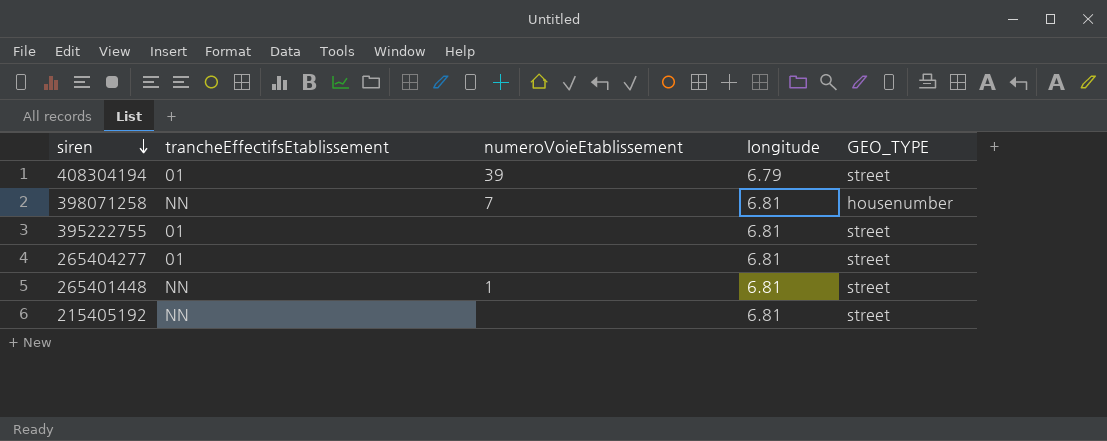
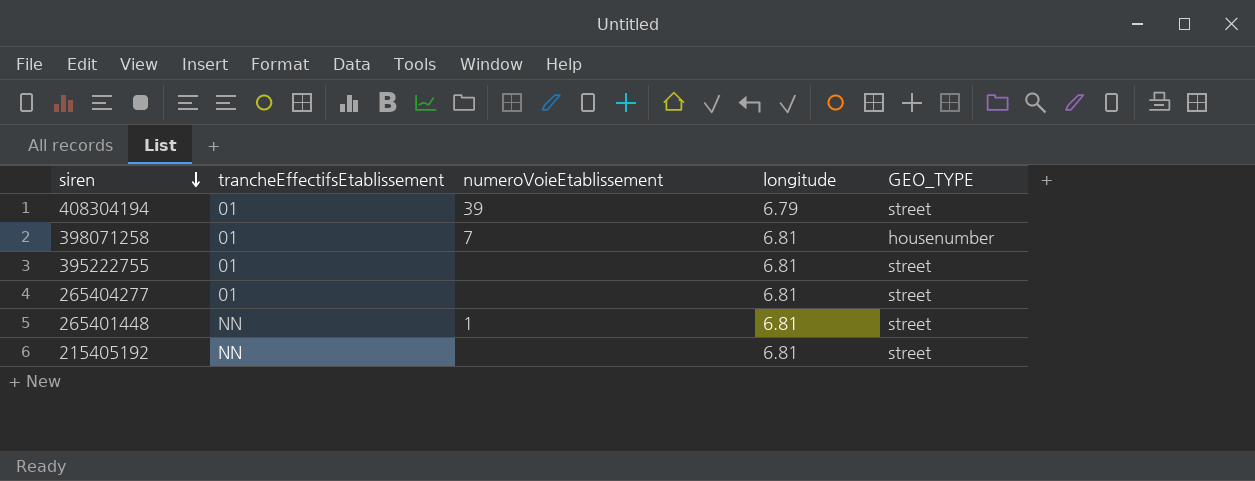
398071258 | trancheEffectifsEtablissement: NN -> 01

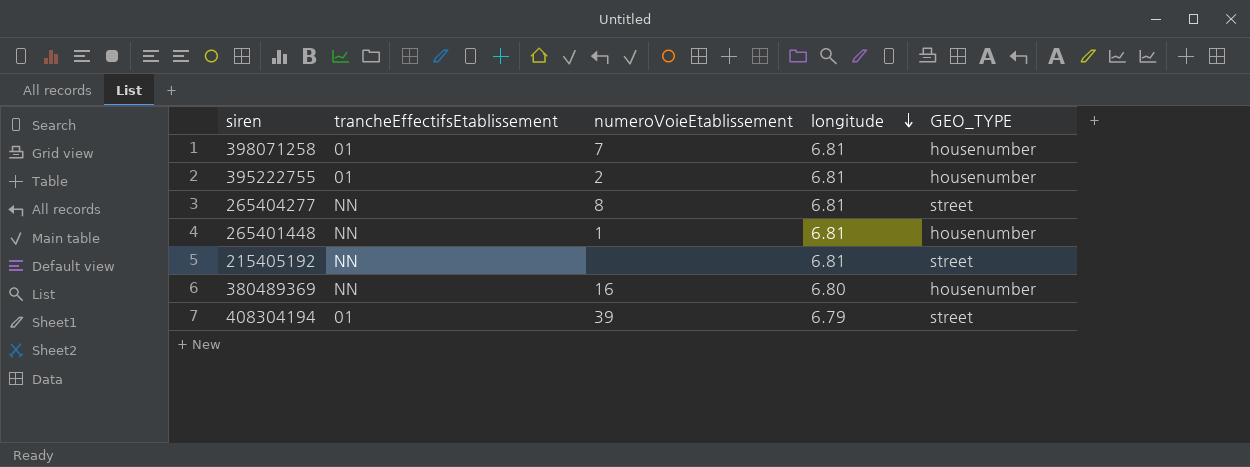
row order: siren descending -> longitude descending
395222755 | numeroVoieEtablissement: none -> 2
395222755 | GEO_TYPE: street -> housenumber
265404277 | trancheEffectifsEtablissement: 01 -> NN
265404277 | numeroVoieEtablissement: none -> 8
265401448 | GEO_TYPE: street -> housenumber
row 380489369: none -> NN | 16 | 6.80 | housenumber

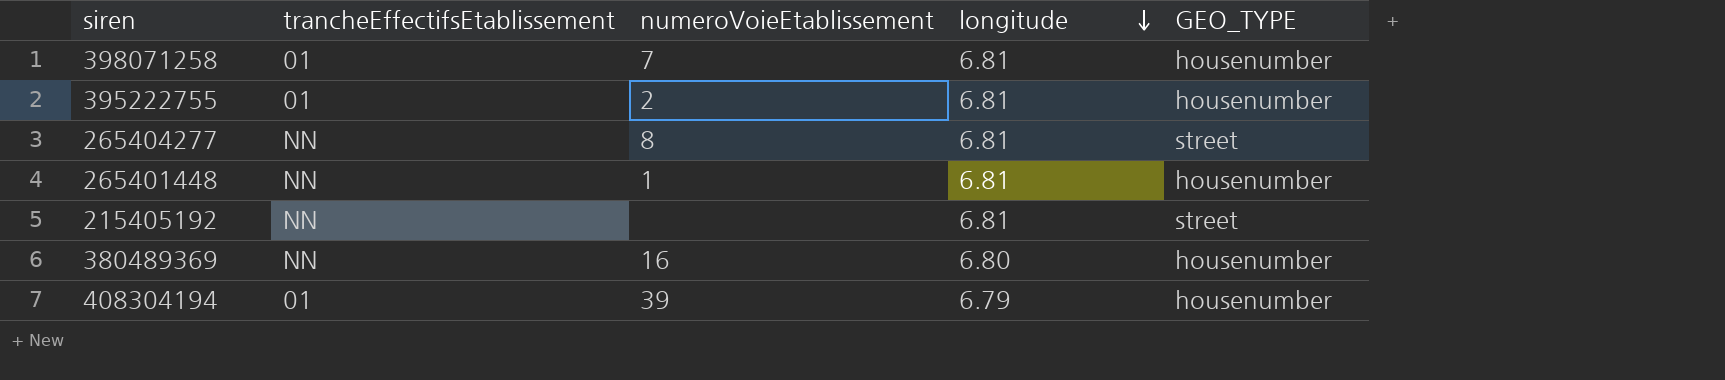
408304194 | GEO_TYPE: street -> housenumber

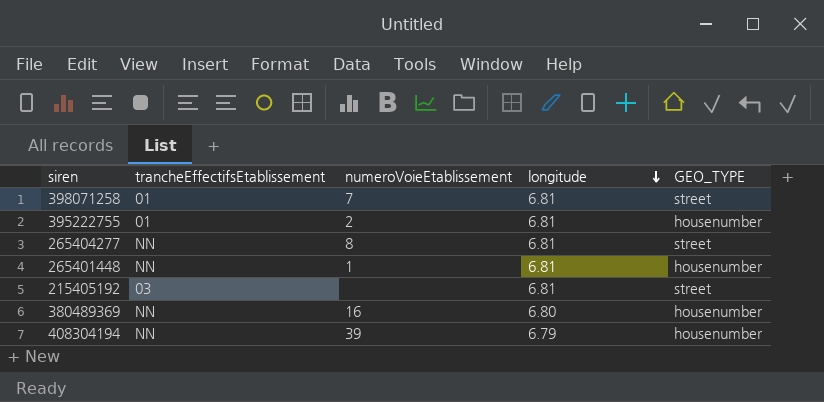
398071258 | GEO_TYPE: housenumber -> street
215405192 | trancheEffectifsEtablissement: NN -> 03
408304194 | trancheEffectifsEtablissement: 01 -> NN

